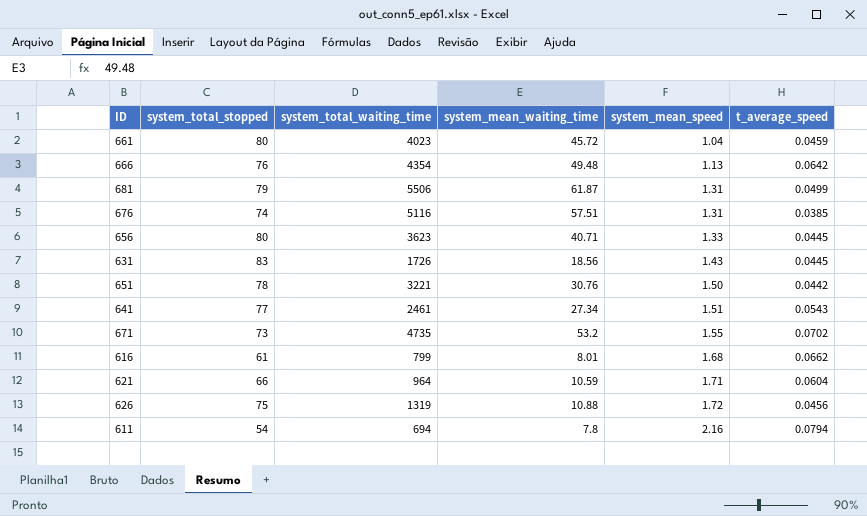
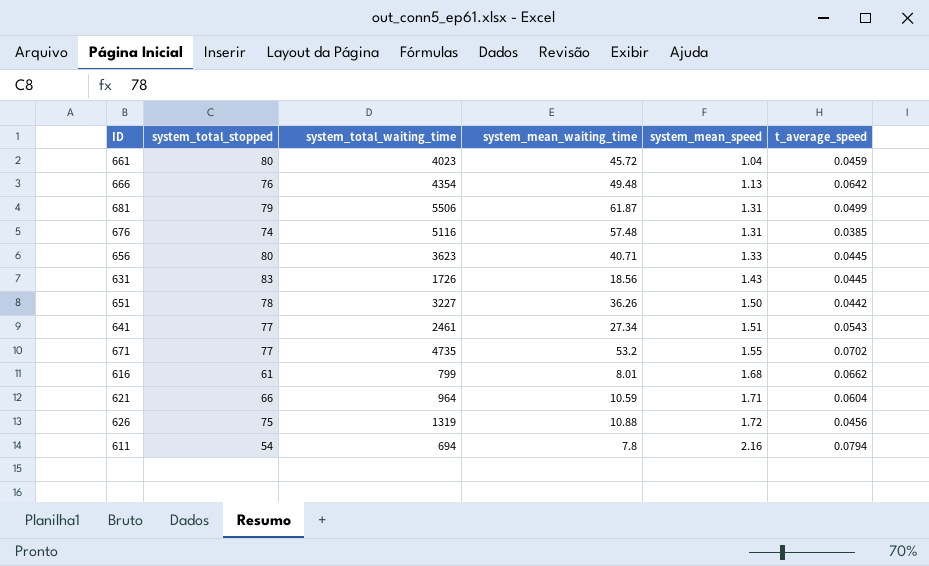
676 | system_mean_waiting_time: 57.51 -> 57.48
651 | system_total_waiting_time: 3221 -> 3227
651 | system_mean_waiting_time: 30.76 -> 36.26
671 | system_total_stopped: 73 -> 77

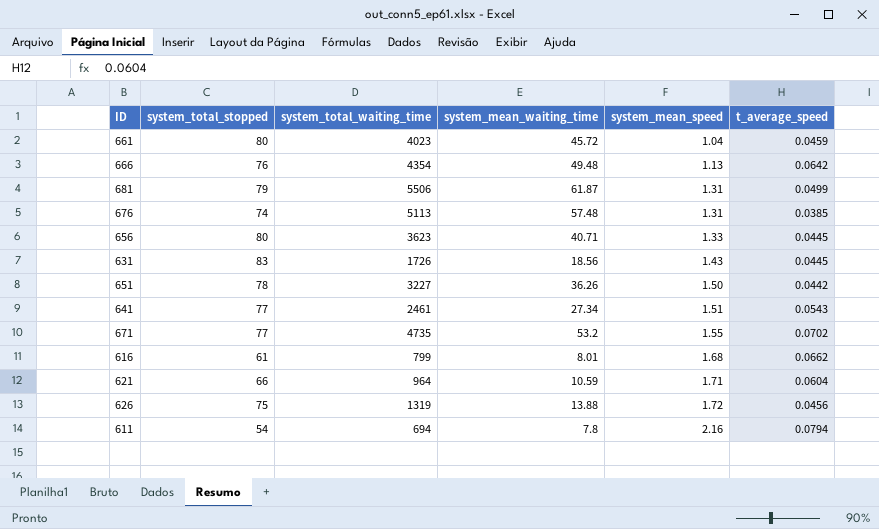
676 | system_total_waiting_time: 5116 -> 5113
626 | system_mean_waiting_time: 10.88 -> 13.88

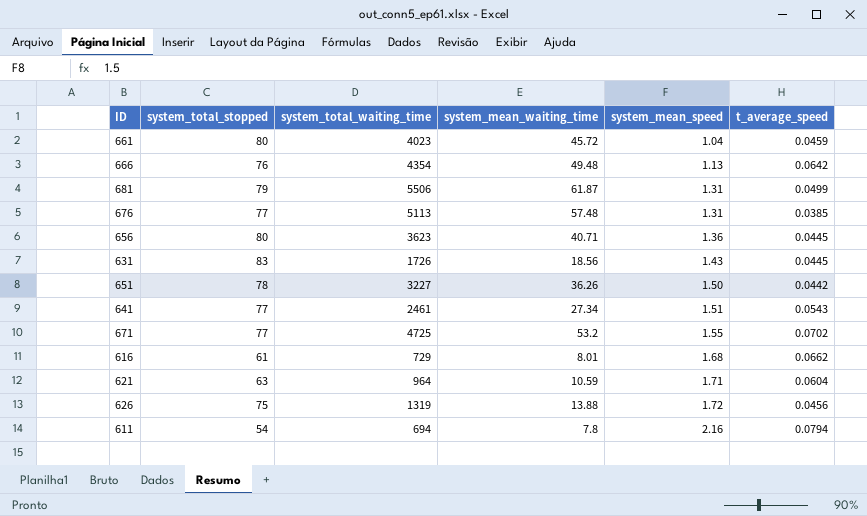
676 | system_total_stopped: 74 -> 77
656 | system_mean_speed: 1.33 -> 1.36
671 | system_total_waiting_time: 4735 -> 4725
616 | system_total_waiting_time: 799 -> 729
621 | system_total_stopped: 66 -> 63

